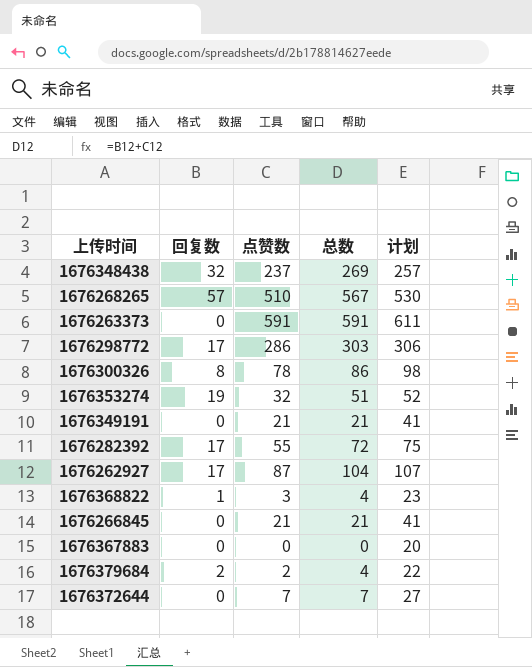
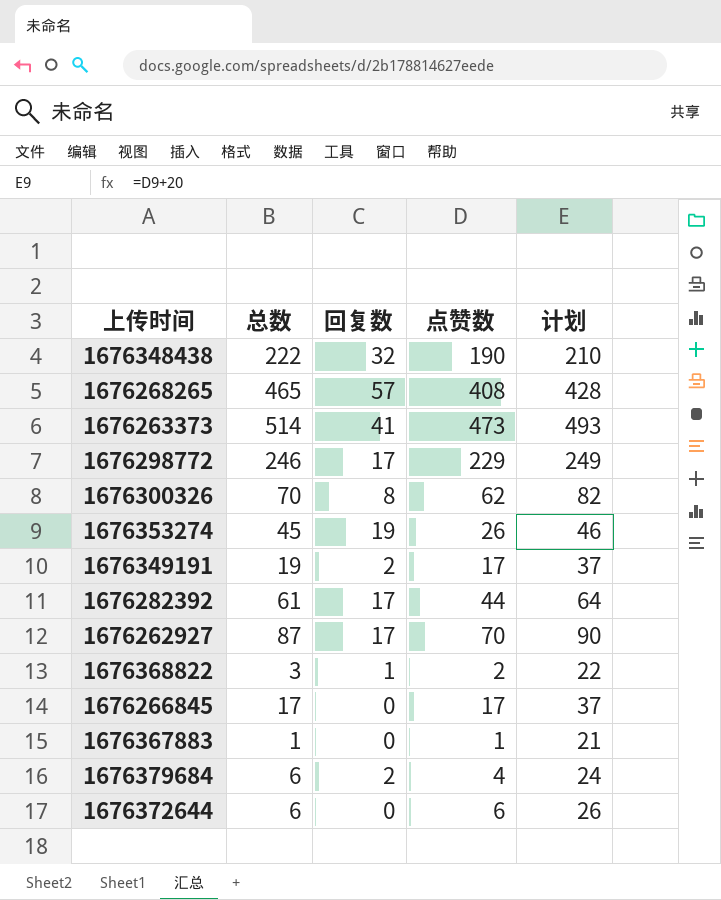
column 总数 | position: 4 -> 2
1676348438 | 总数: 269 -> 222
1676348438 | 点赞数: 237 -> 190
1676348438 | 计划: 257 -> 210
1676268265 | 总数: 567 -> 465
1676268265 | 点赞数: 510 -> 408
1676268265 | 计划: 530 -> 428
1676263373 | 总数: 591 -> 514
1676263373 | 回复数: 0 -> 41
1676263373 | 点赞数: 591 -> 473
1676263373 | 计划: 611 -> 493
1676298772 | 总数: 303 -> 246
1676298772 | 点赞数: 286 -> 229
1676298772 | 计划: 306 -> 249
1676300326 | 总数: 86 -> 70
1676300326 | 点赞数: 78 -> 62
1676300326 | 计划: 98 -> 82
1676353274 | 总数: 51 -> 45
1676353274 | 点赞数: 32 -> 26
1676353274 | 计划: 52 -> 46
1676349191 | 总数: 21 -> 19
1676349191 | 回复数: 0 -> 2
1676349191 | 点赞数: 21 -> 17
1676349191 | 计划: 41 -> 37
1676282392 | 总数: 72 -> 61
1676282392 | 点赞数: 55 -> 44
1676282392 | 计划: 75 -> 64
1676262927 | 总数: 104 -> 87
1676262927 | 点赞数: 87 -> 70
1676262927 | 计划: 107 -> 90
1676368822 | 总数: 4 -> 3
1676368822 | 点赞数: 3 -> 2
1676368822 | 计划: 23 -> 22
1676266845 | 总数: 21 -> 17
1676266845 | 点赞数: 21 -> 17
1676266845 | 计划: 41 -> 37
1676367883 | 总数: 0 -> 1
1676367883 | 点赞数: 0 -> 1
1676367883 | 计划: 20 -> 21
1676379684 | 总数: 4 -> 6
1676379684 | 点赞数: 2 -> 4
1676379684 | 计划: 22 -> 24
1676372644 | 总数: 7 -> 6
1676372644 | 点赞数: 7 -> 6
1676372644 | 计划: 27 -> 26

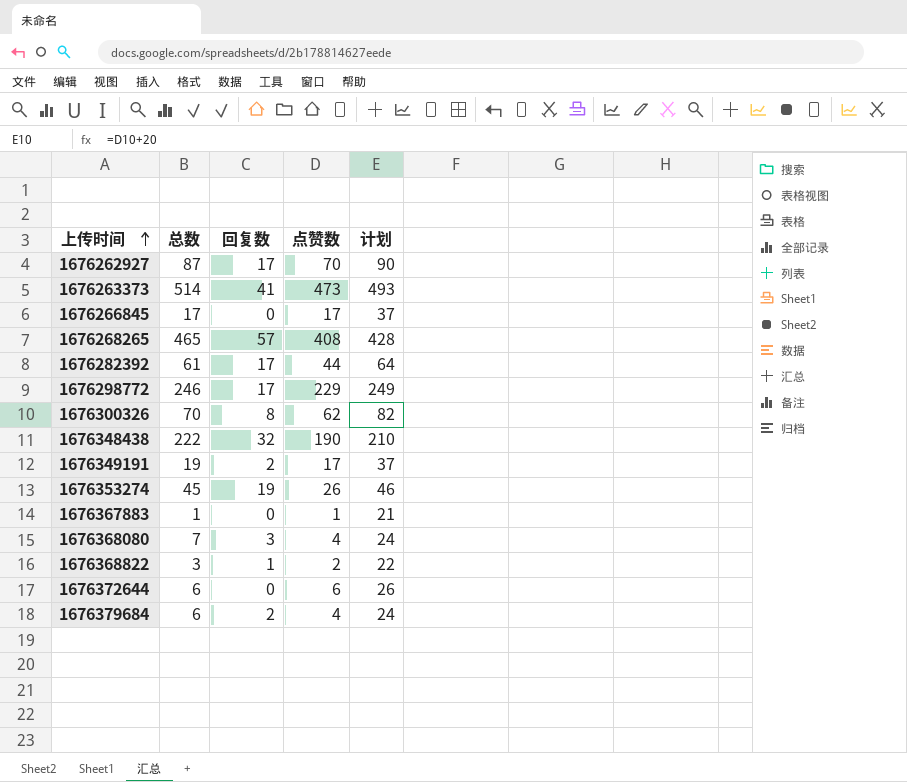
row order: none -> 上传时间 ascending
row 1676368080: none -> 7 | 3 | 4 | 24

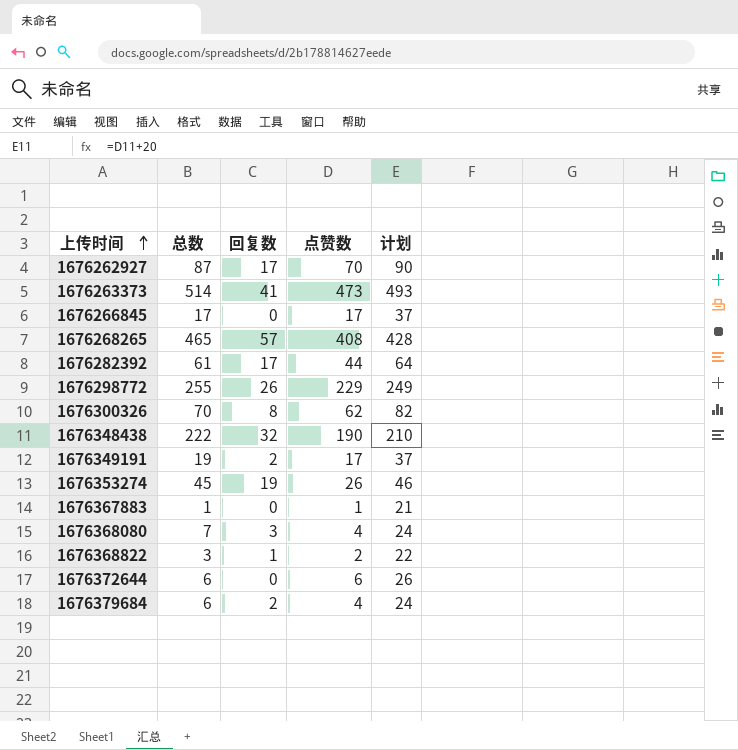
1676298772 | 总数: 246 -> 255
1676298772 | 回复数: 17 -> 26

